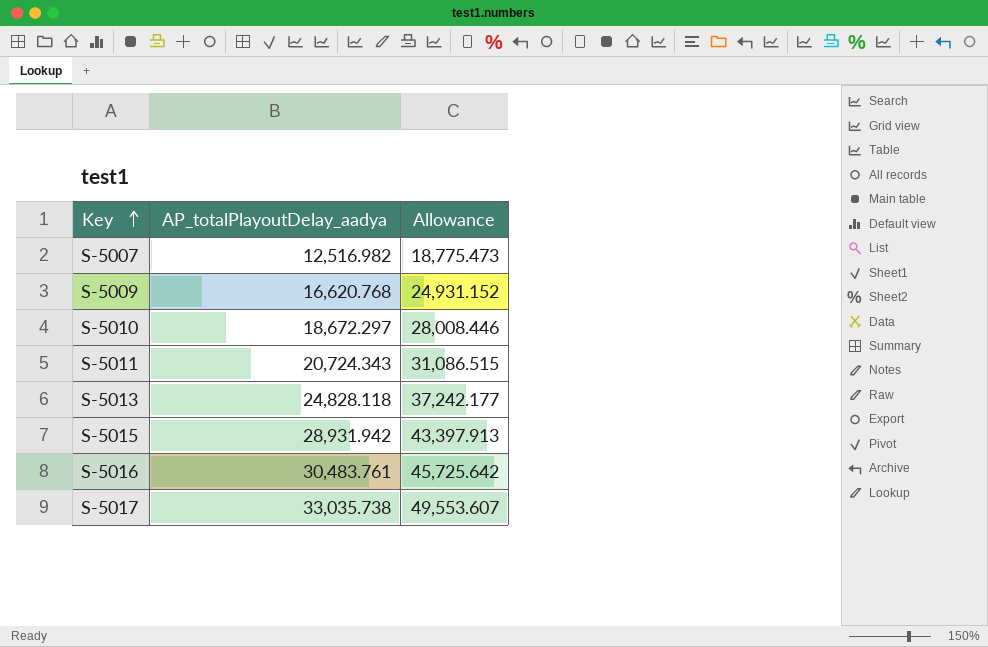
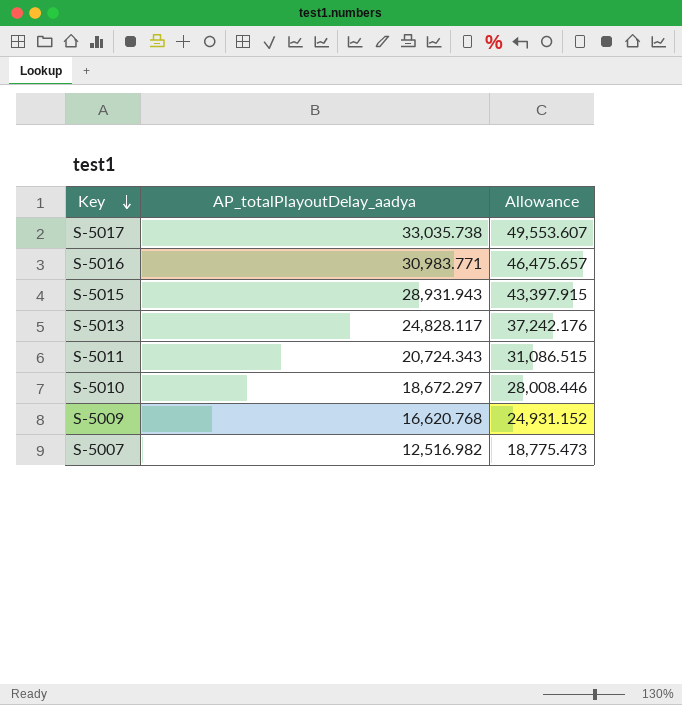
row order: Key ascending -> Key descending
S-5016 | AP_totalPlayoutDelay_aadya: 30,483.761 -> 30,983.771
S-5016 | Allowance: 45,725.642 -> 46,475.657
S-5015 | AP_totalPlayoutDelay_aadya: 28,931.942 -> 28,931.943
S-5015 | Allowance: 43,397.913 -> 43,397.915
S-5013 | AP_totalPlayoutDelay_aadya: 24,828.118 -> 24,828.117
S-5013 | Allowance: 37,242.177 -> 37,242.176

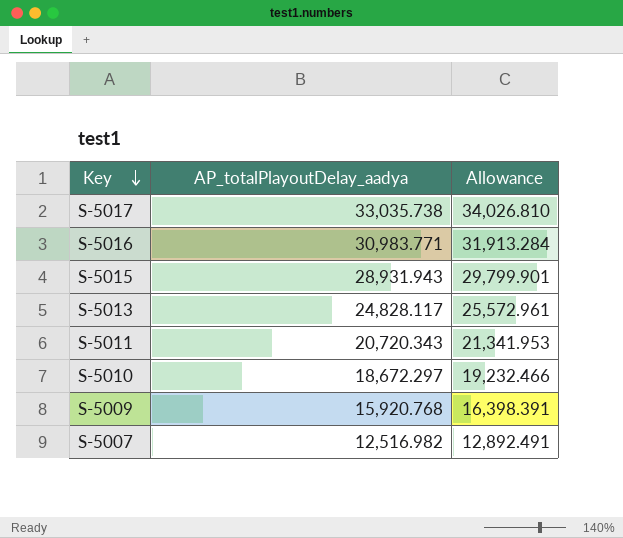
column Allowance | formula: [AP_totalPlayoutDelay_aadya] * 1.5 -> [AP_totalPlayoutDelay_aadya] * 1.03
S-5011 | AP_totalPlayoutDelay_aadya: 20,724.343 -> 20,720.343
S-5009 | AP_totalPlayoutDelay_aadya: 16,620.768 -> 15,920.768

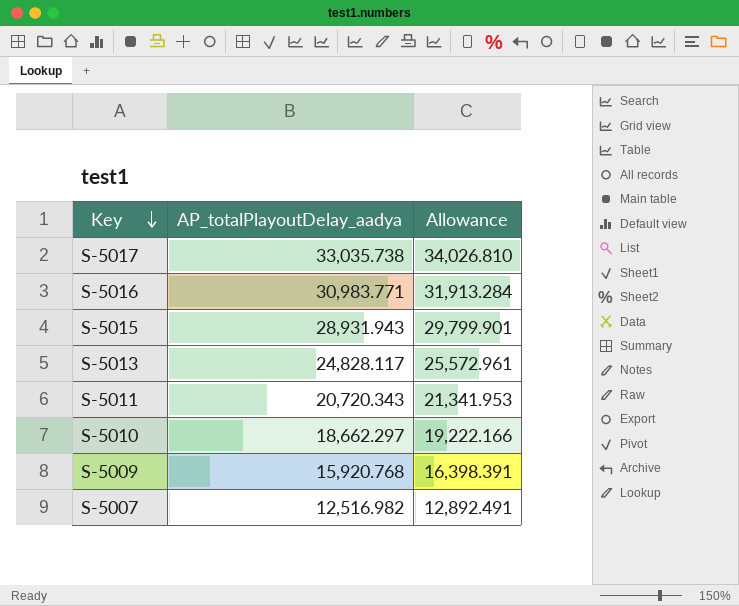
S-5010 | AP_totalPlayoutDelay_aadya: 18,672.297 -> 18,662.297
S-5010 | Allowance: 19,232.466 -> 19,222.166

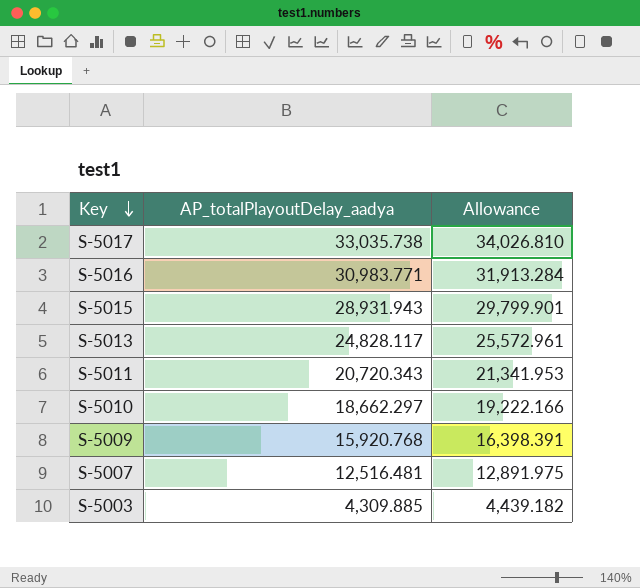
S-5007 | AP_totalPlayoutDelay_aadya: 12,516.982 -> 12,516.481
S-5007 | Allowance: 12,892.491 -> 12,891.975
row S-5003: none -> 4,309.885 | 4,439.182

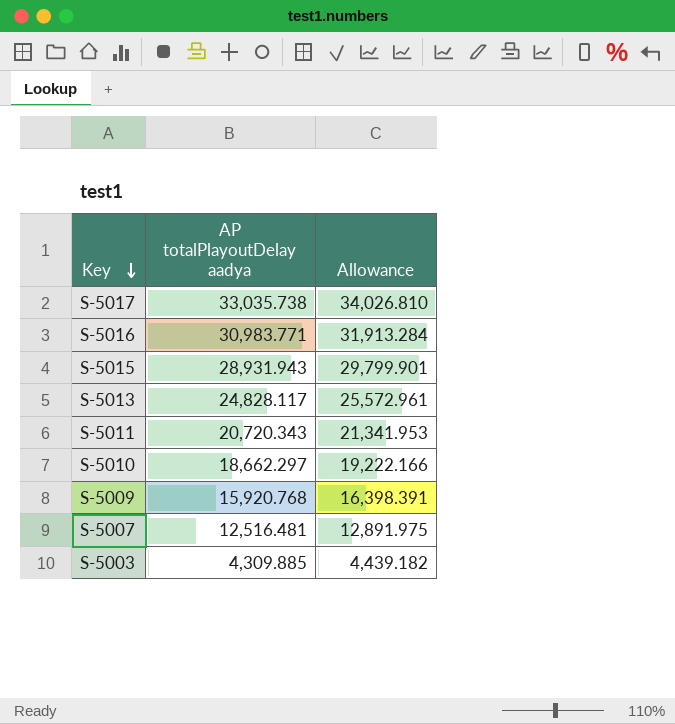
column name: AP_totalPlayoutDelay_aadya -> AP totalPlayoutDelay aadya

